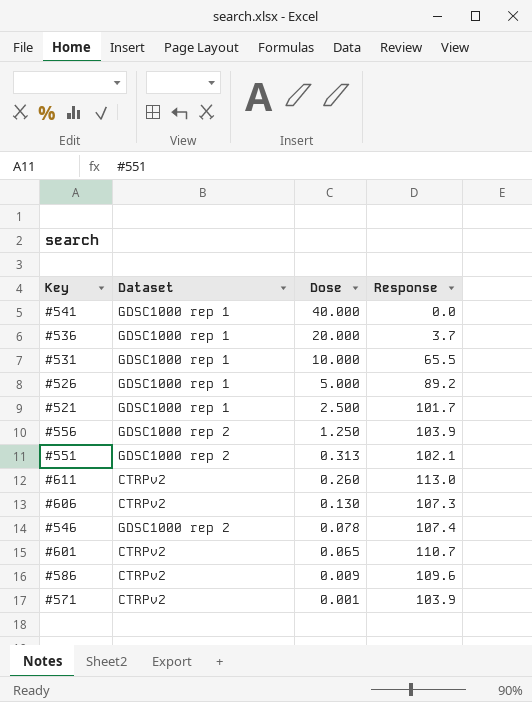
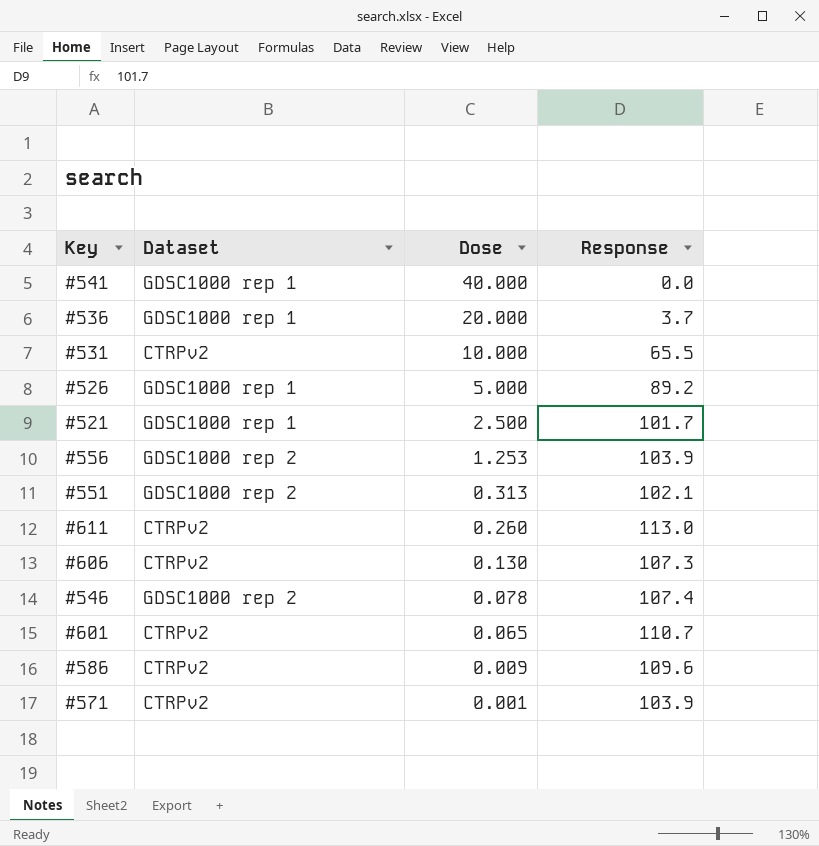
#531 | Dataset: GDSC1000 rep 1 -> CTRPv2
#556 | Dose: 1.250 -> 1.253

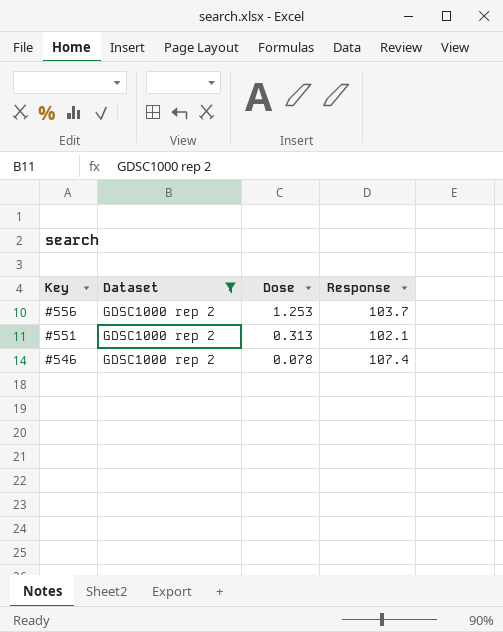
filter: none -> Dataset = GDSC1000 rep 2
#556 | Response: 103.9 -> 103.7

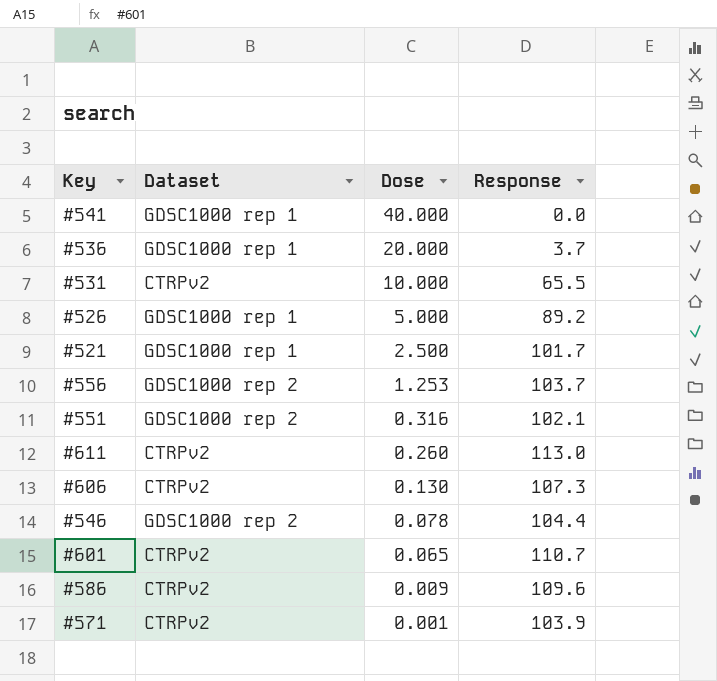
filter: Dataset = GDSC1000 rep 2 -> none
#551 | Dose: 0.313 -> 0.316
#546 | Response: 107.4 -> 104.4

